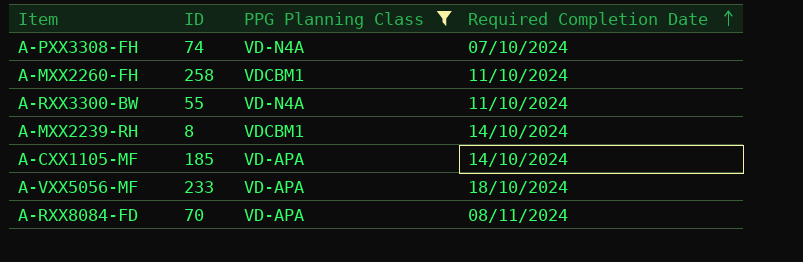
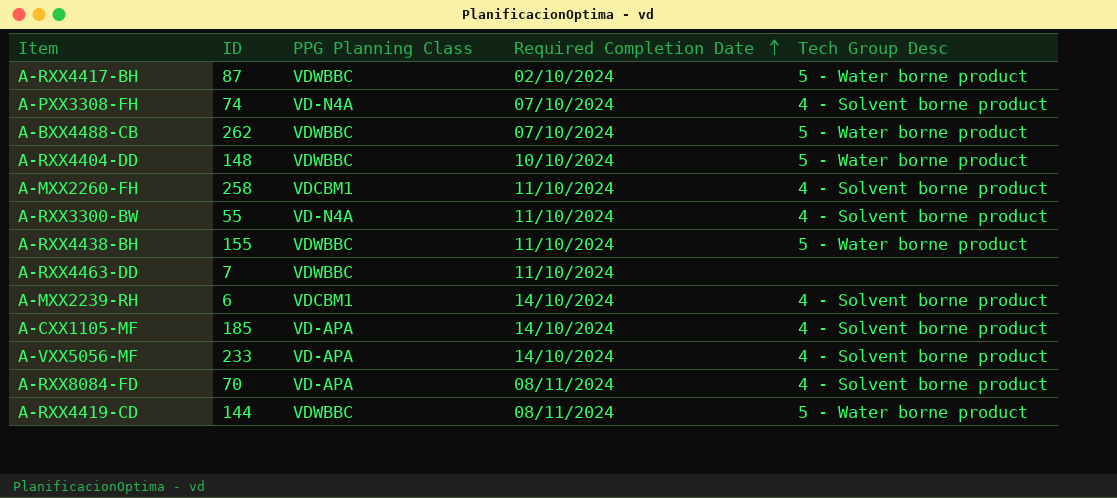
filter: PPG Planning Class != VDWBBC -> none
column Tech Group Desc | position: none -> 5
A-MXX2239-RH | ID: 8 -> 6
A-VXX5056-MF | Required Completion Date: 18/10/2024 -> 14/10/2024

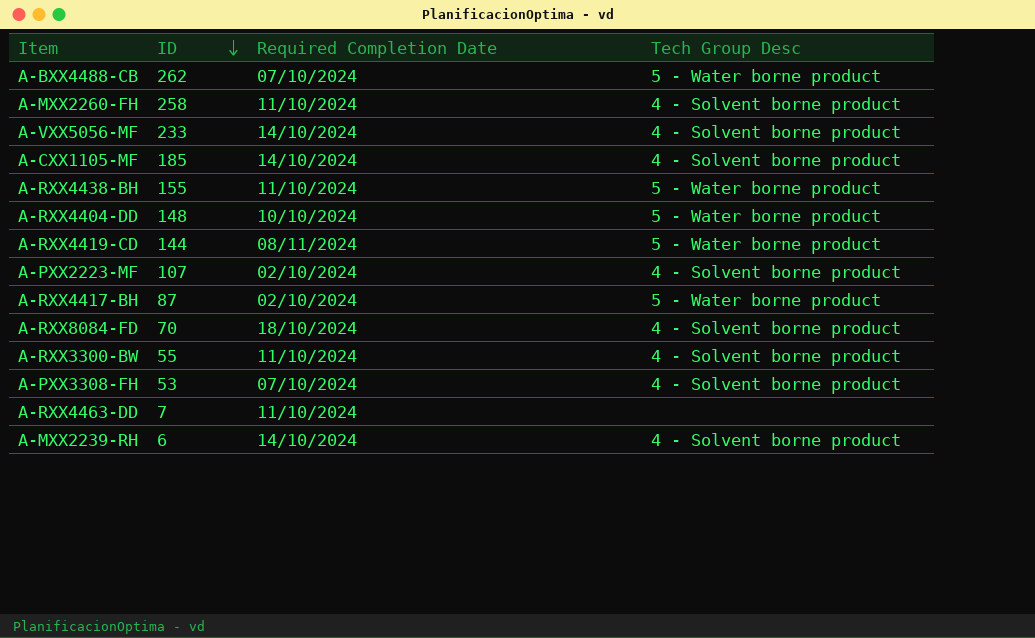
row order: Required Completion Date ascending -> ID descending
column PPG Planning Class | position: 3 -> none
row A-PXX2223-MF: none -> 107 | 02/10/2024 | 4 - Solvent borne product
A-RXX8084-FD | Required Completion Date: 08/11/2024 -> 18/10/2024
A-PXX3308-FH | ID: 74 -> 53

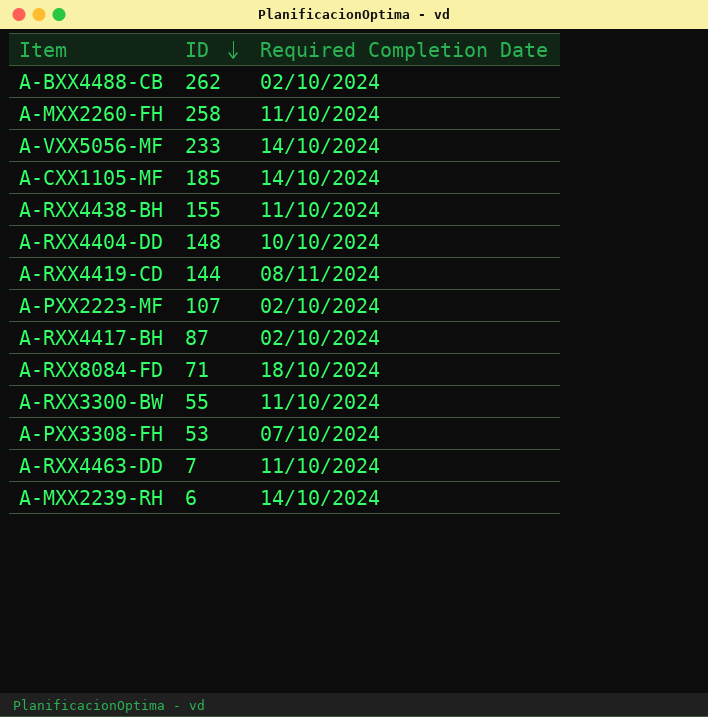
column Tech Group Desc | position: 4 -> none
A-BXX4488-CB | Required Completion Date: 07/10/2024 -> 02/10/2024
A-RXX8084-FD | ID: 70 -> 71

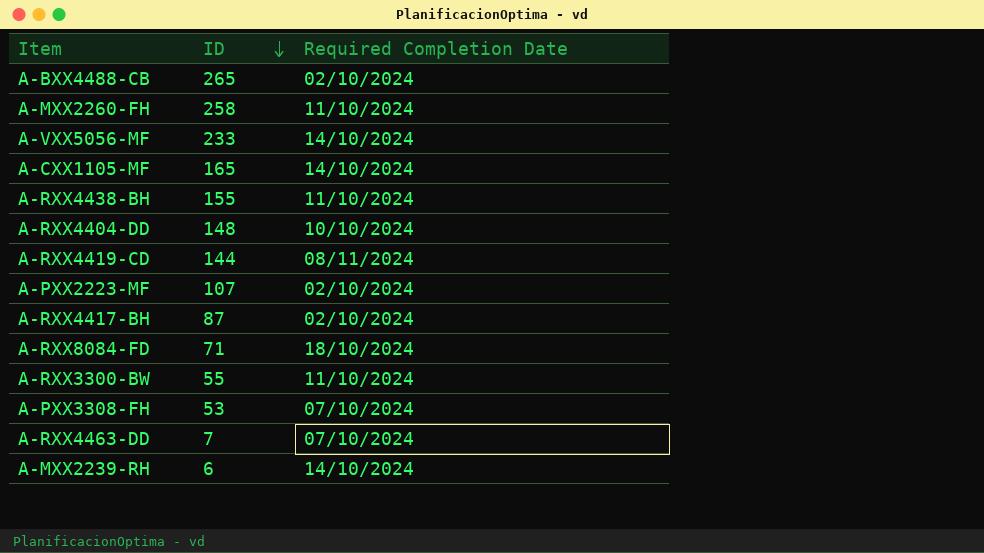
A-BXX4488-CB | ID: 262 -> 265
A-CXX1105-MF | ID: 185 -> 165
A-RXX4463-DD | Required Completion Date: 11/10/2024 -> 07/10/2024

